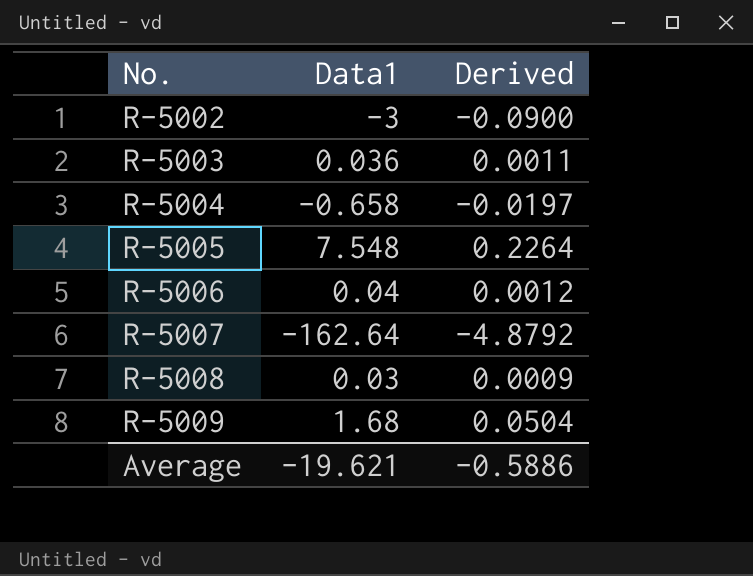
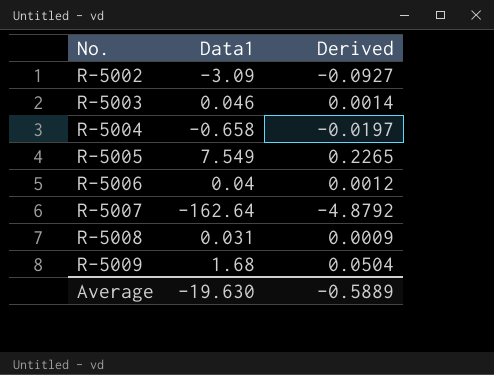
R-5002 | Data1: -3 -> -3.09
R-5002 | Derived: -0.0900 -> -0.0927
R-5003 | Data1: 0.036 -> 0.046
R-5003 | Derived: 0.0011 -> 0.0014
R-5005 | Data1: 7.548 -> 7.549
R-5005 | Derived: 0.2264 -> 0.2265
R-5008 | Data1: 0.03 -> 0.031
Average | Data1: -19.621 -> -19.630
Average | Derived: -0.5886 -> -0.5889

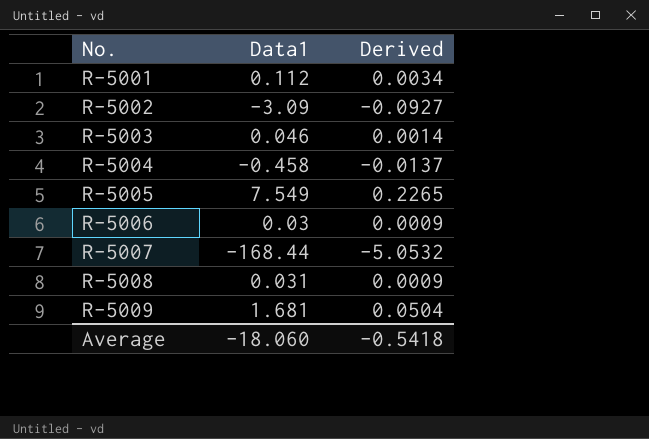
row R-5001: none -> 0.112 | 0.0034
R-5004 | Data1: -0.658 -> -0.458
R-5004 | Derived: -0.0197 -> -0.0137
R-5006 | Data1: 0.04 -> 0.03
R-5006 | Derived: 0.0012 -> 0.0009
R-5007 | Data1: -162.64 -> -168.44
R-5007 | Derived: -4.8792 -> -5.0532
R-5009 | Data1: 1.68 -> 1.681
Average | Data1: -19.630 -> -18.060
Average | Derived: -0.5889 -> -0.5418

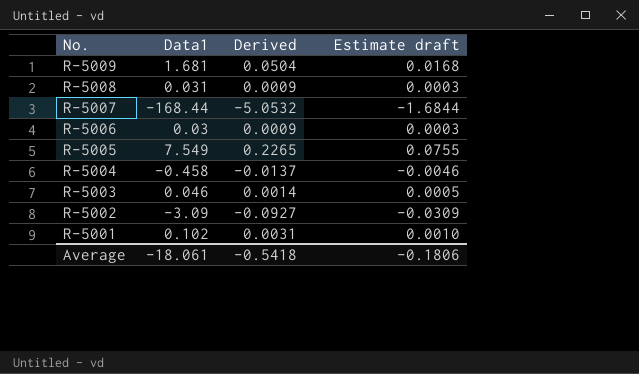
row order: No. ascending -> No. descending
column Estimate draft | formula: none -> [Data1] * 0.01
R-5001 | Data1: 0.112 -> 0.102
R-5001 | Derived: 0.0034 -> 0.0031
Average | Data1: -18.060 -> -18.061

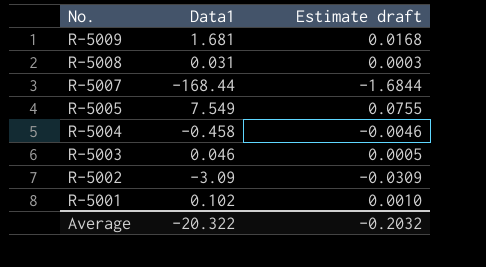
column Derived | formula: [Data1] * 0.03 -> none
row R-5006: 0.03 | 0.0009 | 0.0003 -> none
Average | Data1: -18.061 -> -20.322
Average | Estimate draft: -0.1806 -> -0.2032

